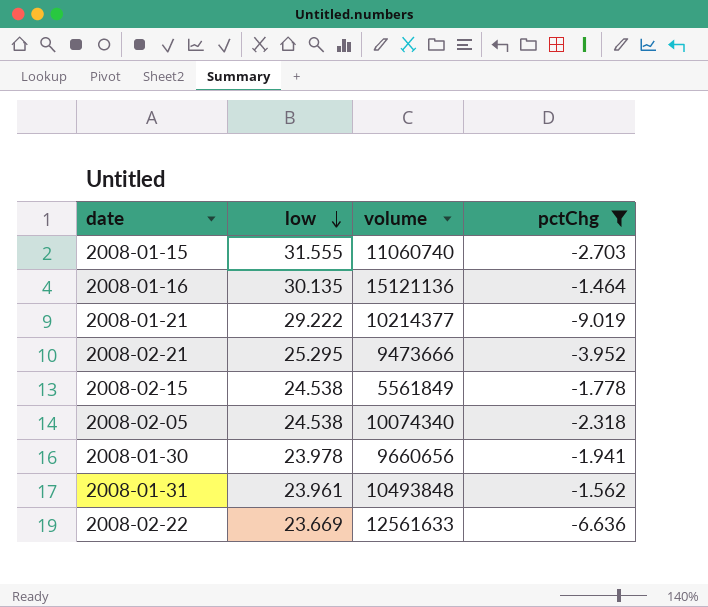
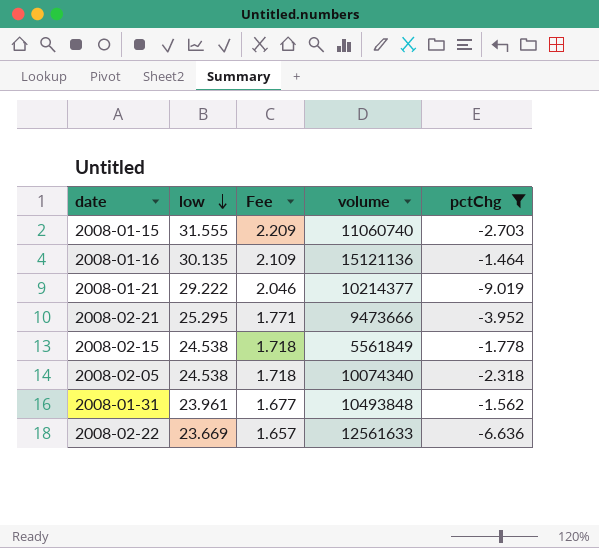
column Fee | formula: none -> [low] * 0.07
row 2008-01-30: 23.978 | 9660656 | -1.941 -> none

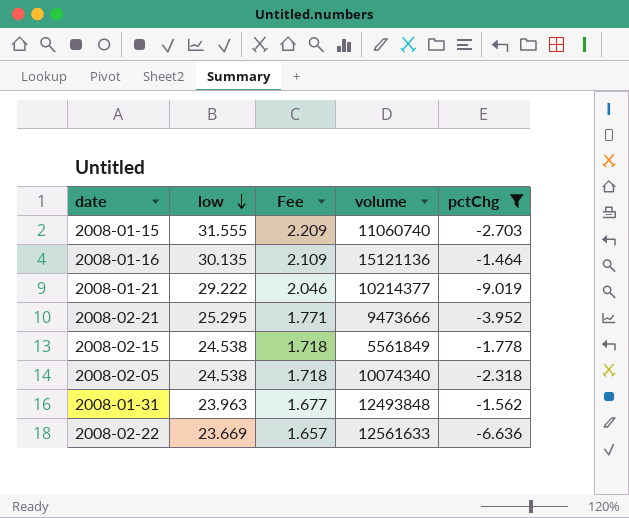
2008-01-31 | low: 23.961 -> 23.963
2008-01-31 | volume: 10493848 -> 12493848

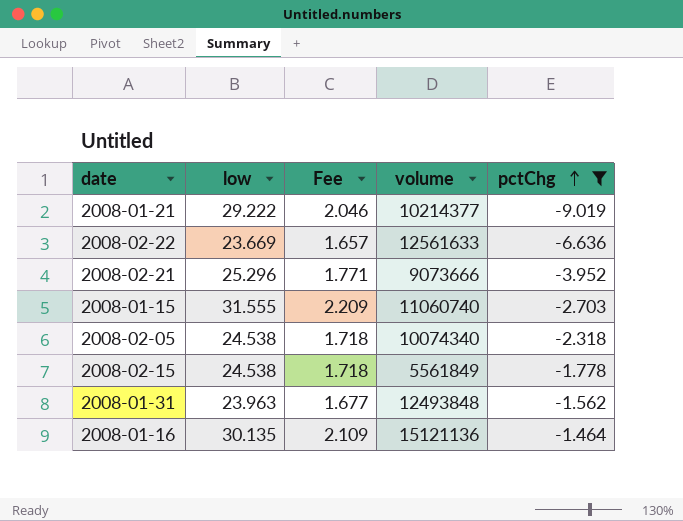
row order: low descending -> pctChg ascending
2008-02-21 | low: 25.295 -> 25.296
2008-02-21 | volume: 9473666 -> 9073666

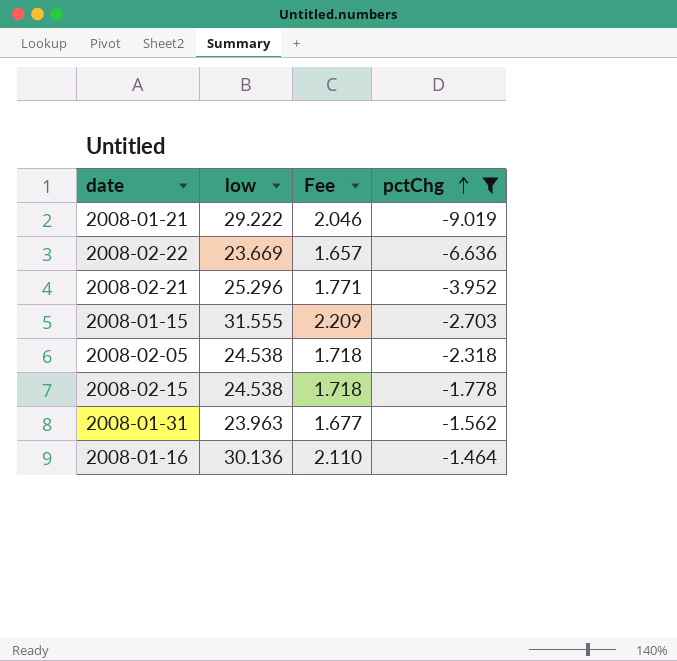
column volume | position: 4 -> none
2008-01-16 | low: 30.135 -> 30.136
2008-01-16 | Fee: 2.109 -> 2.110

